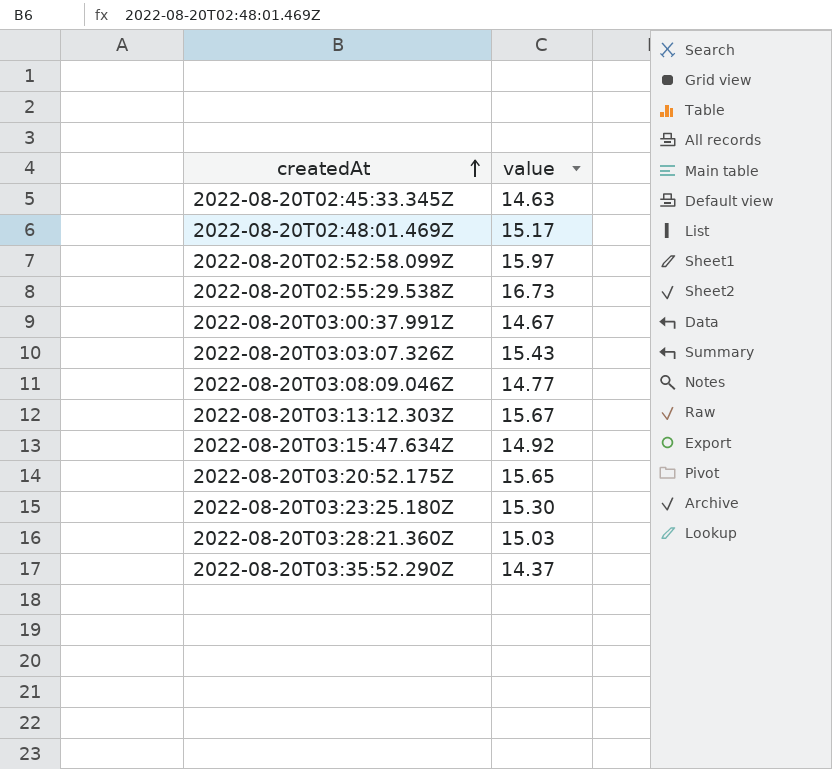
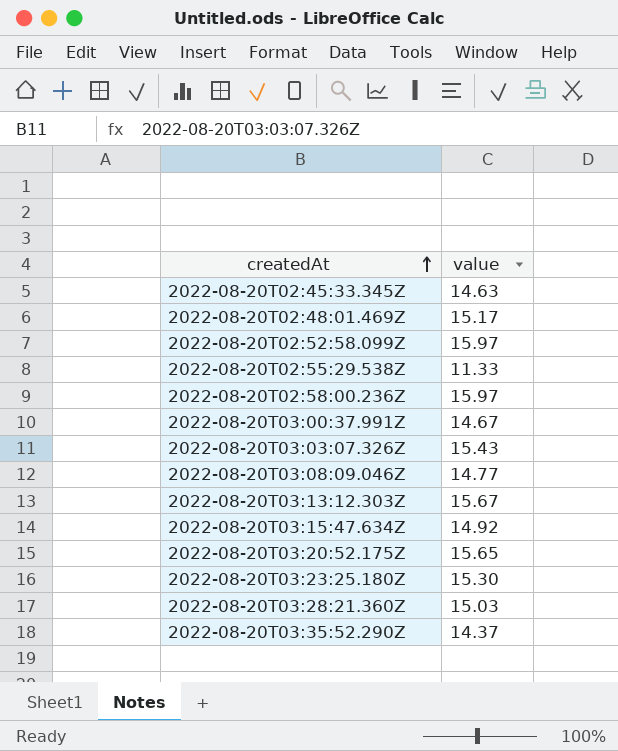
2022-08-20T02:55:29.538Z | value: 16.73 -> 11.33
row 2022-08-20T02:58:00.236Z: none -> 15.97

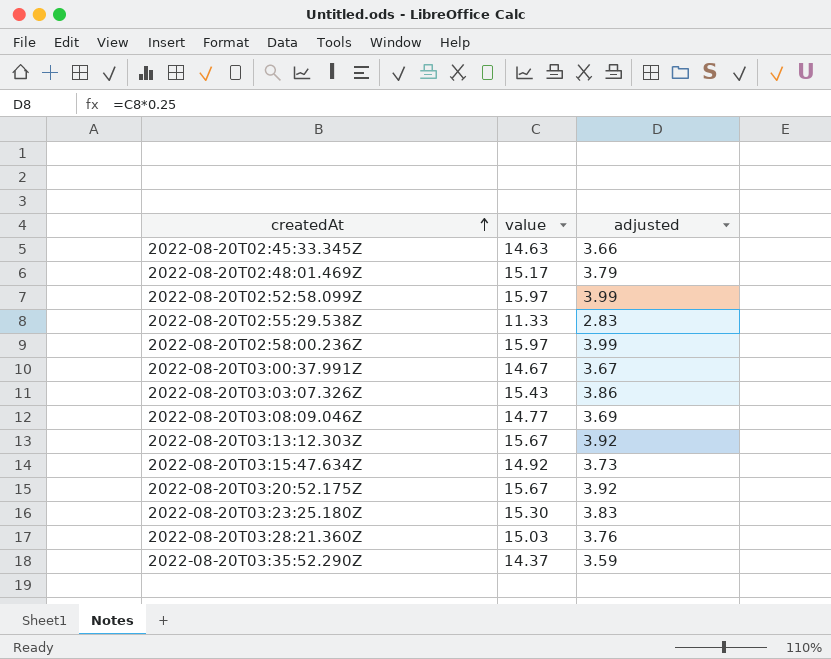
column adjusted | formula: none -> [value] * 0.25
2022-08-20T03:20:52.175Z | value: 15.65 -> 15.67

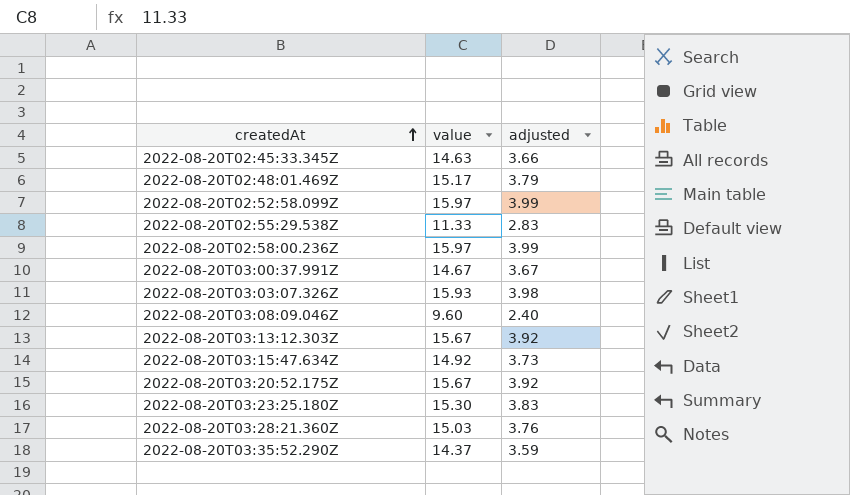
2022-08-20T03:03:07.326Z | value: 15.43 -> 15.93
2022-08-20T03:03:07.326Z | adjusted: 3.86 -> 3.98
2022-08-20T03:08:09.046Z | value: 14.77 -> 9.60
2022-08-20T03:08:09.046Z | adjusted: 3.69 -> 2.40

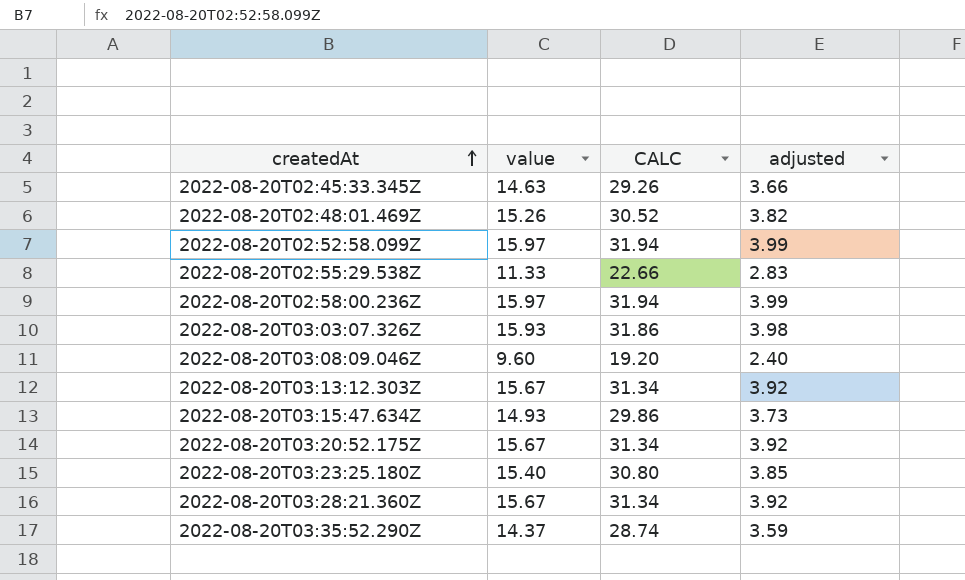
column CALC | formula: none -> [value] * 2
row 2022-08-20T03:00:37.991Z: 14.67 | 3.67 -> none
2022-08-20T02:48:01.469Z | value: 15.17 -> 15.26
2022-08-20T02:48:01.469Z | adjusted: 3.79 -> 3.82
2022-08-20T03:15:47.634Z | value: 14.92 -> 14.93
2022-08-20T03:23:25.180Z | value: 15.30 -> 15.40
2022-08-20T03:23:25.180Z | adjusted: 3.83 -> 3.85
2022-08-20T03:28:21.360Z | value: 15.03 -> 15.67
2022-08-20T03:28:21.360Z | adjusted: 3.76 -> 3.92

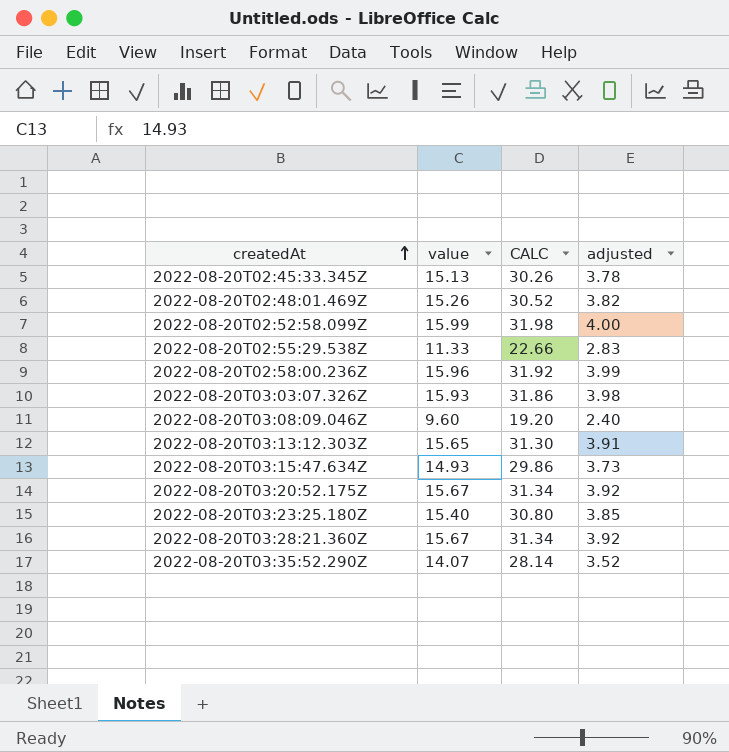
2022-08-20T02:45:33.345Z | value: 14.63 -> 15.13
2022-08-20T02:45:33.345Z | CALC: 29.26 -> 30.26
2022-08-20T02:45:33.345Z | adjusted: 3.66 -> 3.78
2022-08-20T02:52:58.099Z | value: 15.97 -> 15.99
2022-08-20T02:52:58.099Z | CALC: 31.94 -> 31.98
2022-08-20T02:52:58.099Z | adjusted: 3.99 -> 4.00
2022-08-20T02:58:00.236Z | value: 15.97 -> 15.96
2022-08-20T02:58:00.236Z | CALC: 31.94 -> 31.92
2022-08-20T03:13:12.303Z | value: 15.67 -> 15.65
2022-08-20T03:13:12.303Z | CALC: 31.34 -> 31.30
2022-08-20T03:13:12.303Z | adjusted: 3.92 -> 3.91
2022-08-20T03:35:52.290Z | value: 14.37 -> 14.07
2022-08-20T03:35:52.290Z | CALC: 28.74 -> 28.14
2022-08-20T03:35:52.290Z | adjusted: 3.59 -> 3.52

